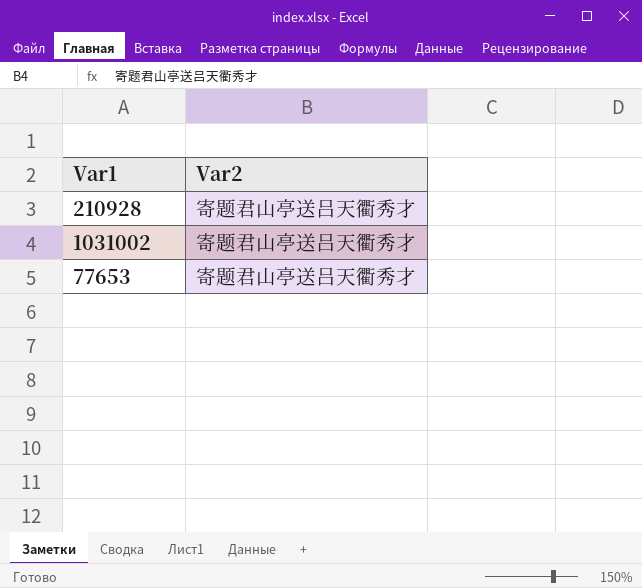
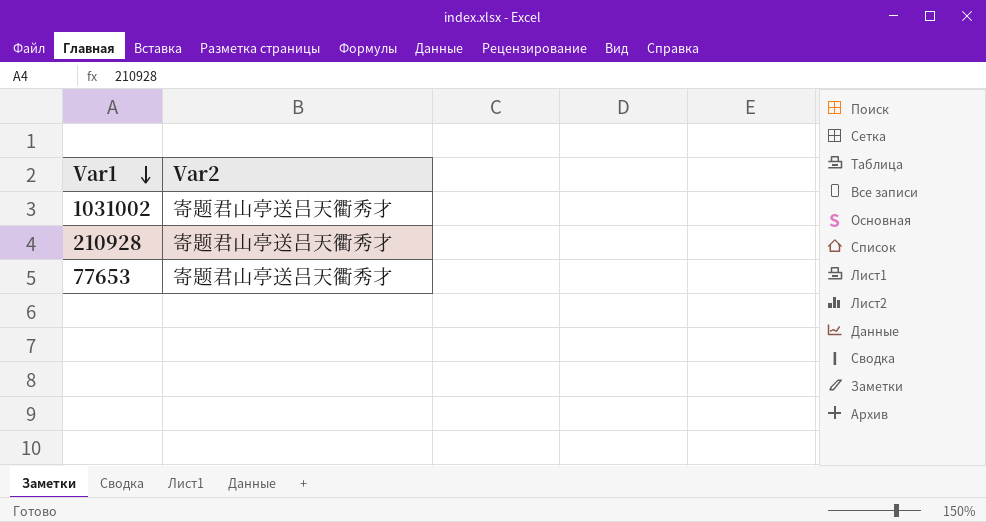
row order: none -> Var1 descending

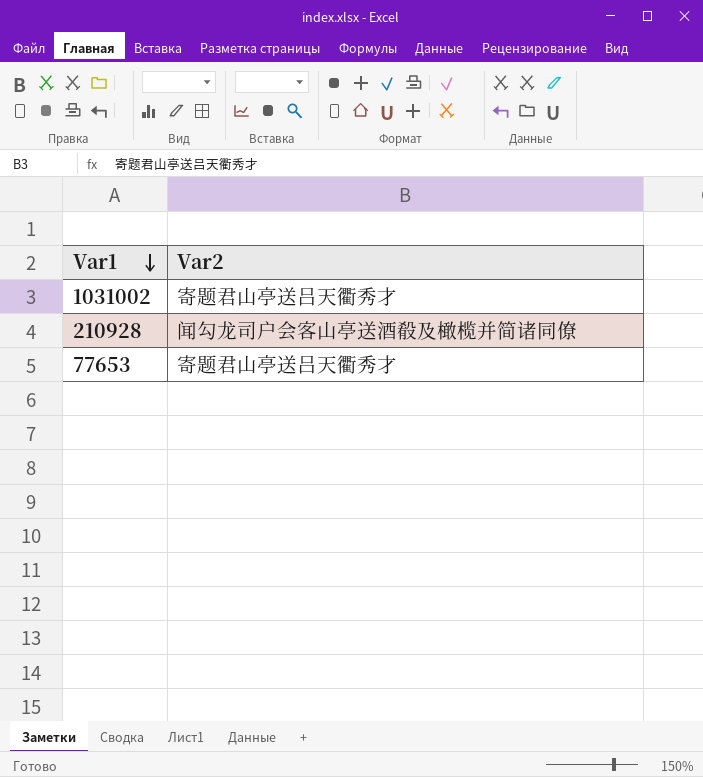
210928 | Var2: 寄题君山亭送吕天衢秀才 -> 闻勾龙司户会客山亭送酒殽及橄榄并简诸同僚

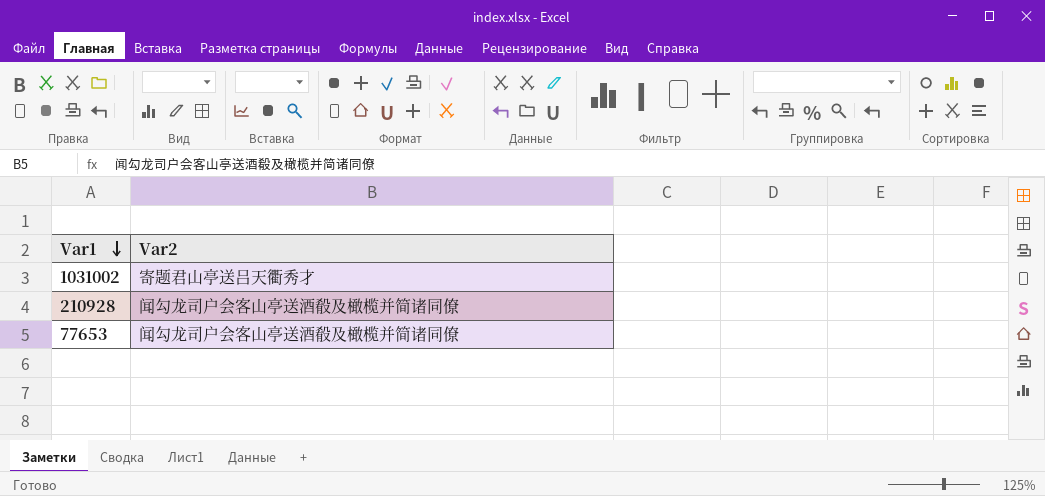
77653 | Var2: 寄题君山亭送吕天衢秀才 -> 闻勾龙司户会客山亭送酒殽及橄榄并简诸同僚

